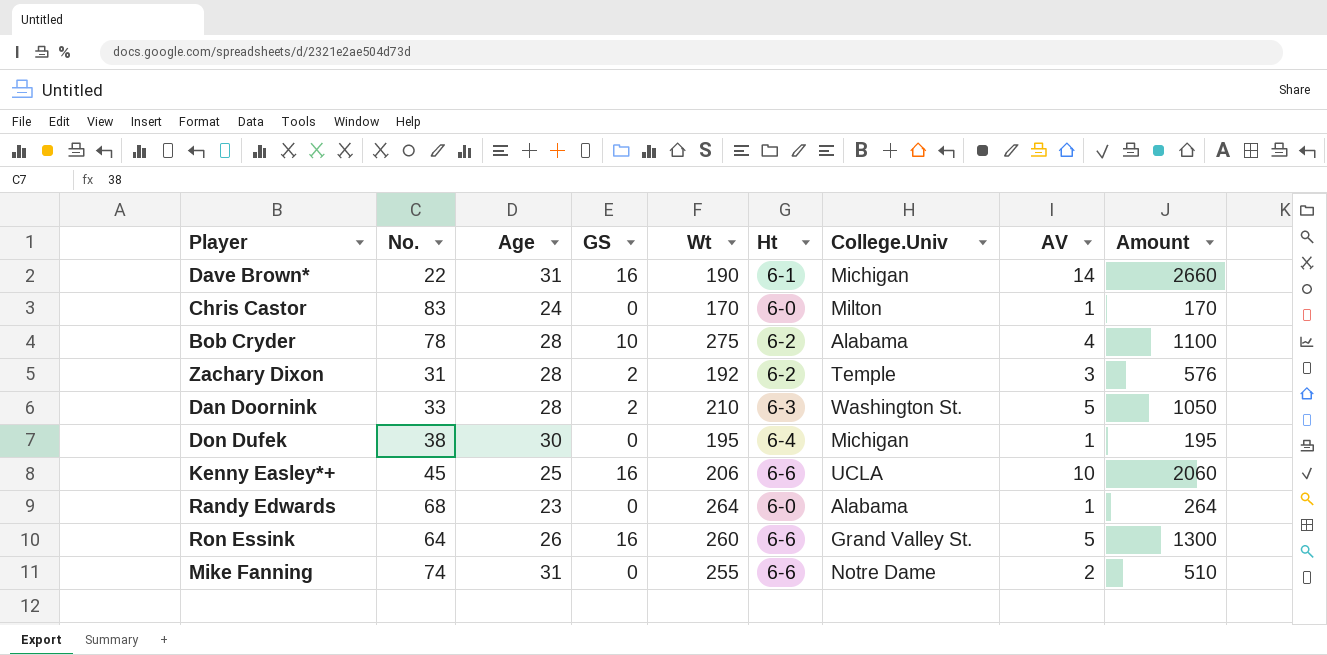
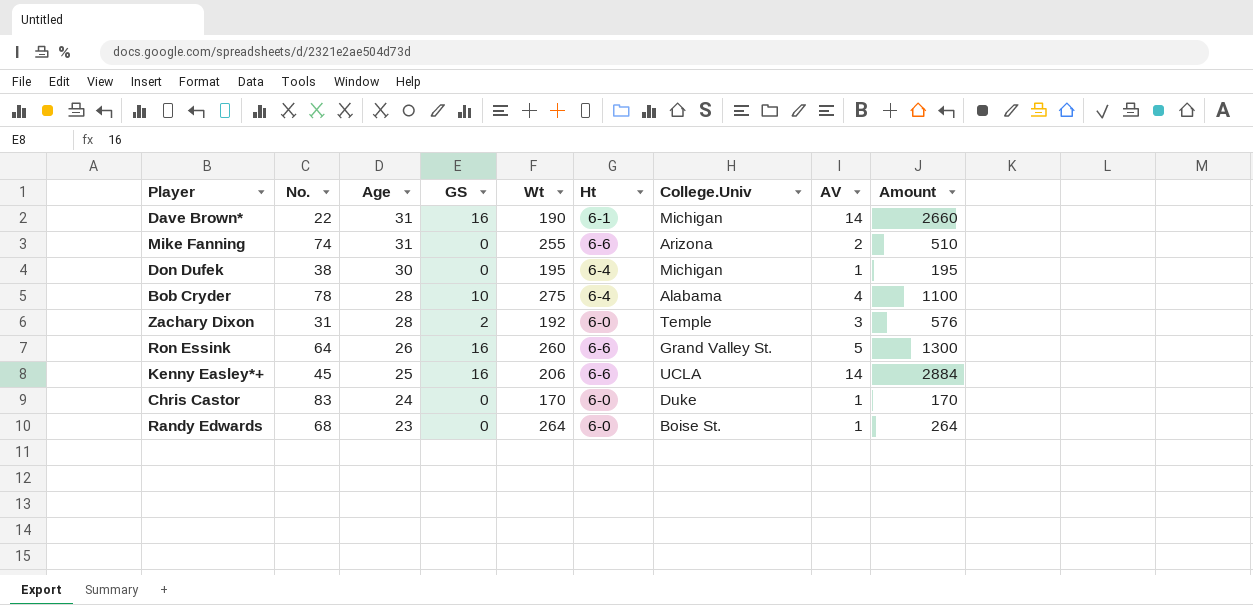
row order: none -> Age descending
row Dan Doornink: 33 | 28 | 2 | 210 | 6-3 | Washington St. | 5 | 1050 -> none
Mike Fanning | College.Univ: Notre Dame -> Arizona
Bob Cryder | Ht: 6-2 -> 6-4
Zachary Dixon | Ht: 6-2 -> 6-0
Kenny Easley*+ | AV: 10 -> 14
Kenny Easley*+ | Amount: 2060 -> 2884
Chris Castor | College.Univ: Milton -> Duke
Randy Edwards | College.Univ: Alabama -> Boise St.

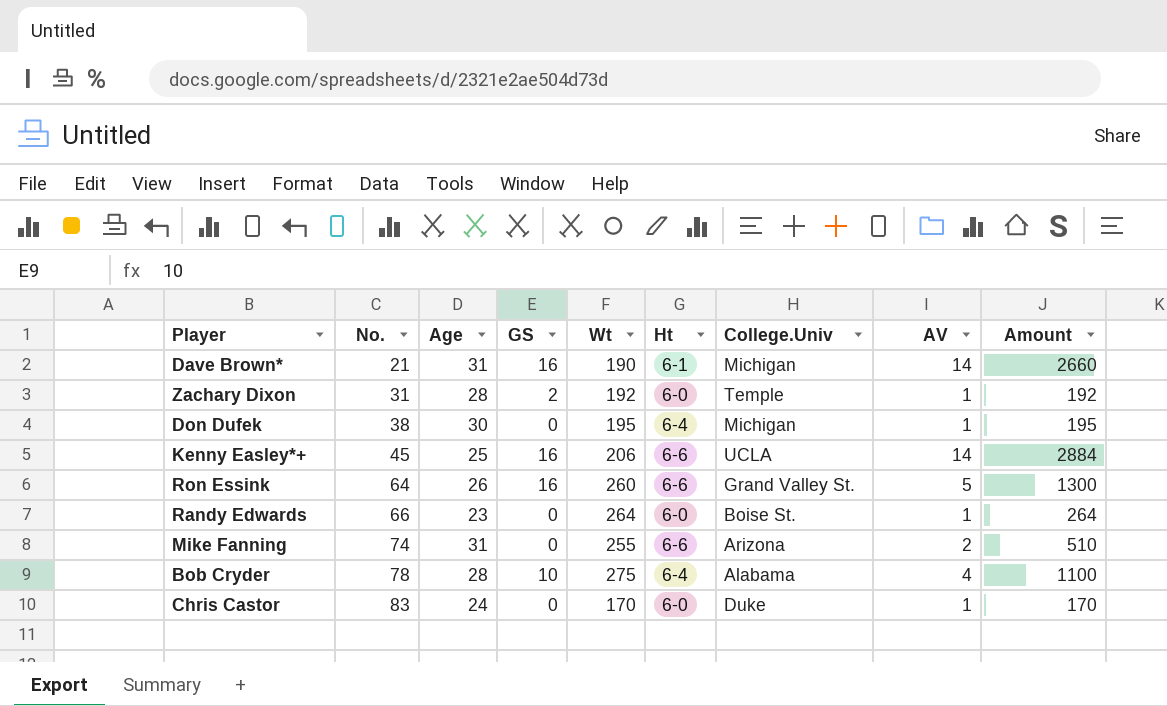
row order: Age descending -> No. ascending
Dave Brown* | No.: 22 -> 21
Zachary Dixon | AV: 3 -> 1
Zachary Dixon | Amount: 576 -> 192
Randy Edwards | No.: 68 -> 66

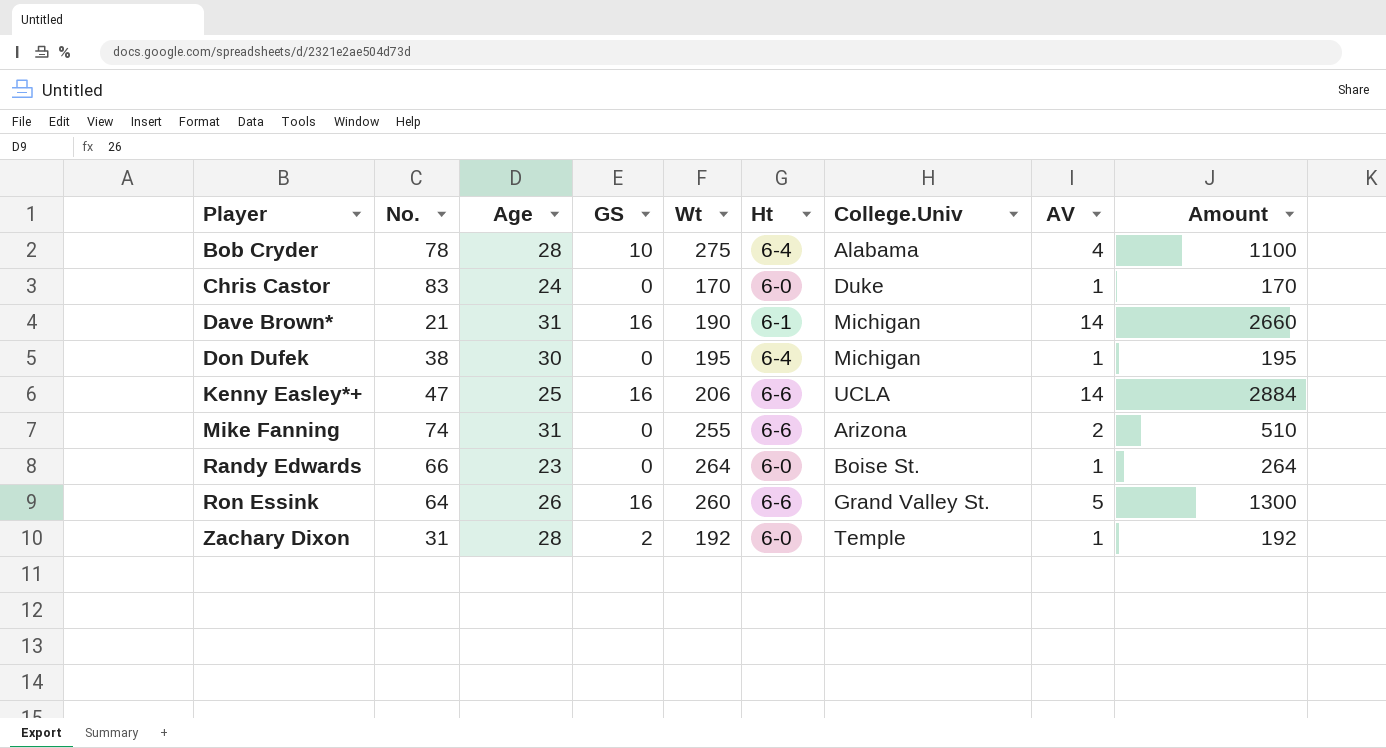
row order: No. ascending -> Player ascending
Kenny Easley*+ | No.: 45 -> 47

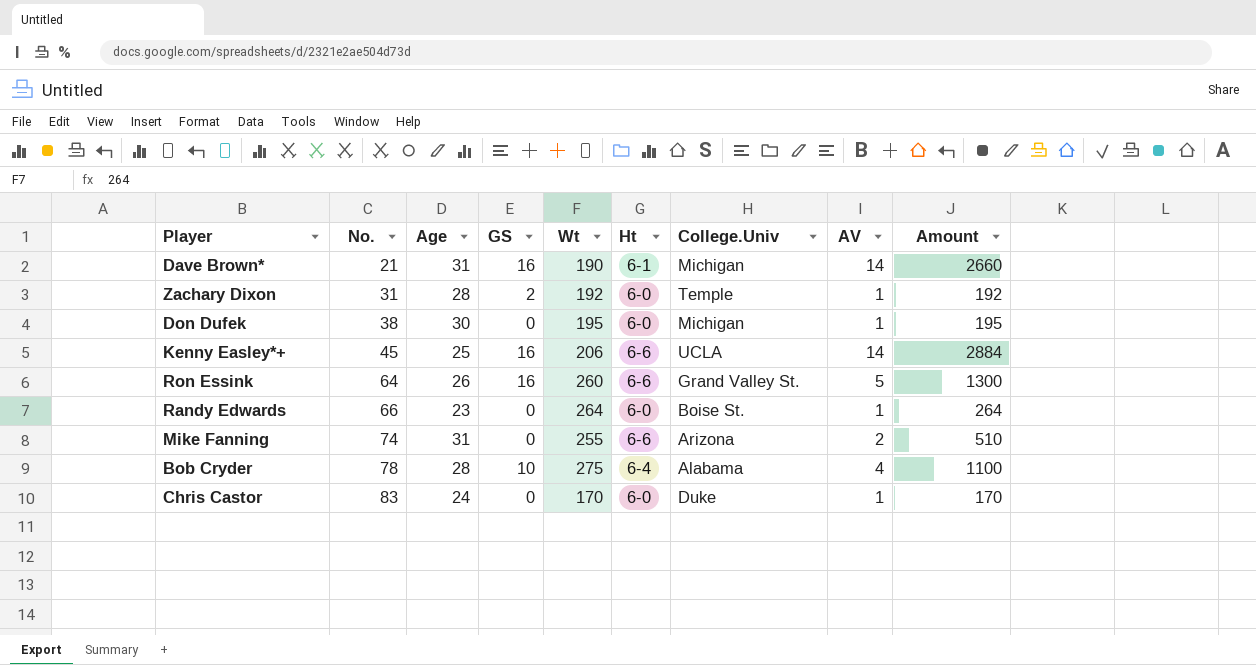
row order: Player ascending -> No. ascending
Don Dufek | Ht: 6-4 -> 6-0
Kenny Easley*+ | No.: 47 -> 45

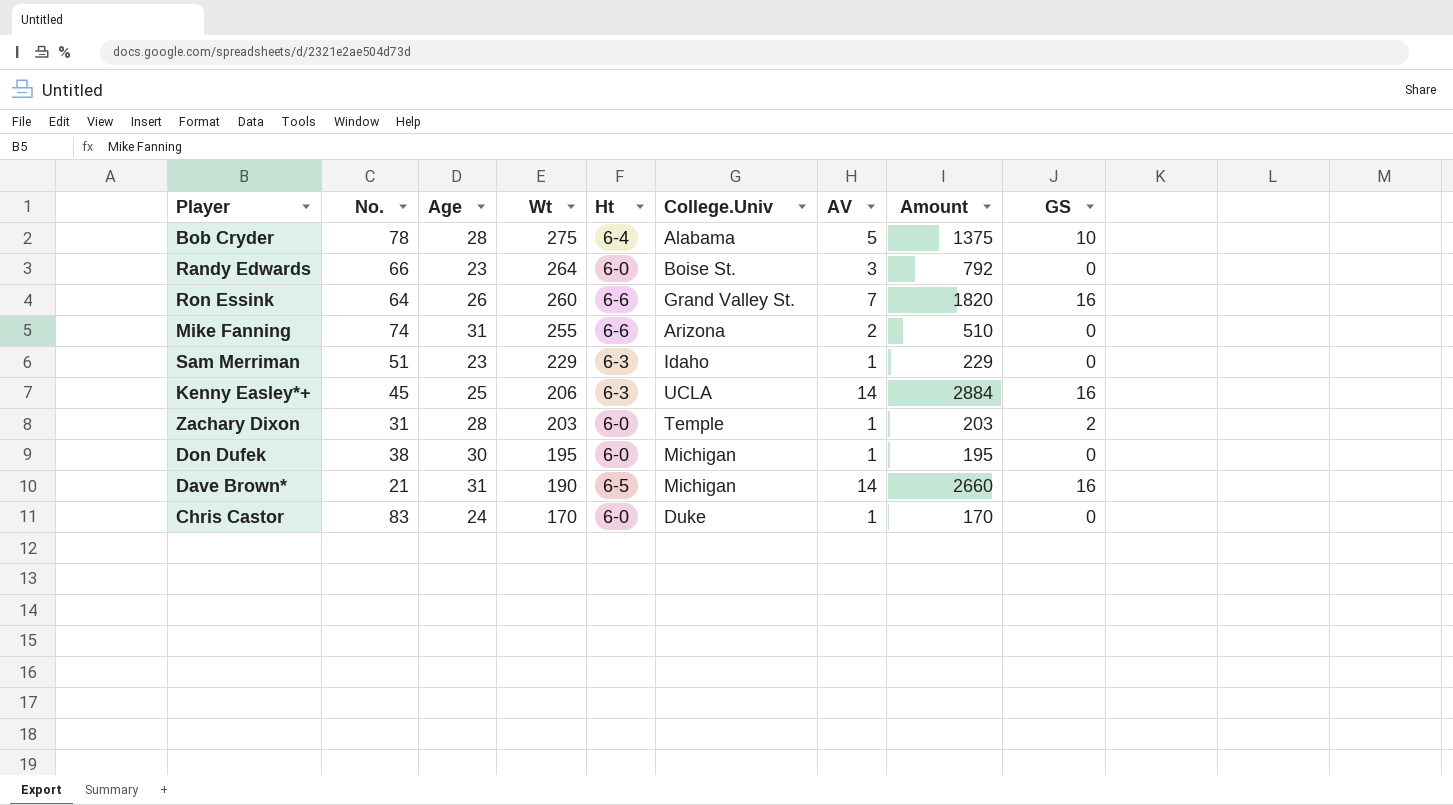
row order: No. ascending -> Wt descending
column GS | position: 4 -> 9
Bob Cryder | AV: 4 -> 5
Bob Cryder | Amount: 1100 -> 1375
Randy Edwards | AV: 1 -> 3
Randy Edwards | Amount: 264 -> 792
Ron Essink | AV: 5 -> 7
Ron Essink | Amount: 1300 -> 1820
row Sam Merriman: none -> 51 | 23 | 229 | 6-3 | Idaho | 1 | 229 | 0
Kenny Easley*+ | Ht: 6-6 -> 6-3
Zachary Dixon | Wt: 192 -> 203
Zachary Dixon | Amount: 192 -> 203
Dave Brown* | Ht: 6-1 -> 6-5

